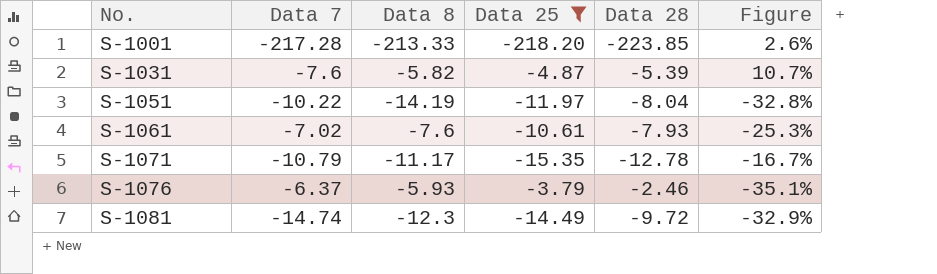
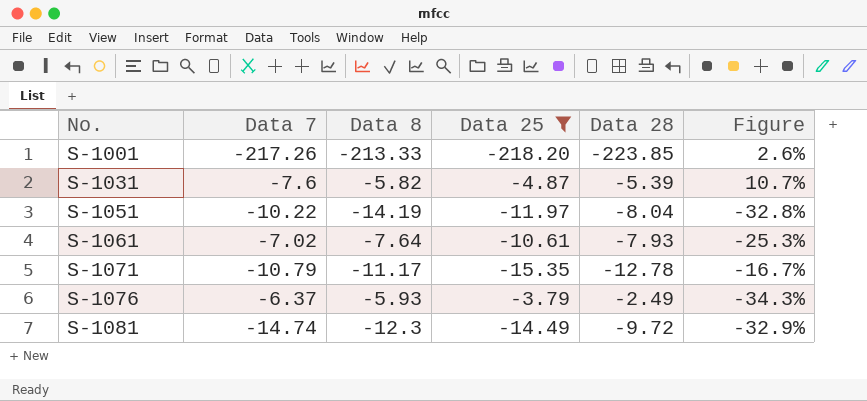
S-1001 | Data 7: -217.28 -> -217.26
S-1061 | Data 8: -7.6 -> -7.64
S-1076 | Data 28: -2.46 -> -2.49
S-1076 | Figure: -35.1% -> -34.3%

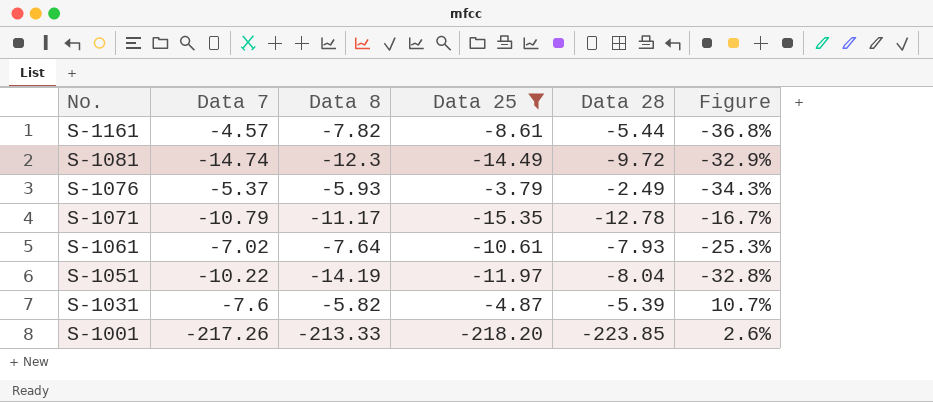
row order: No. ascending -> No. descending
row S-1161: none -> -4.57 | -7.82 | -8.61 | -5.44 | -36.8%
S-1076 | Data 7: -6.37 -> -5.37

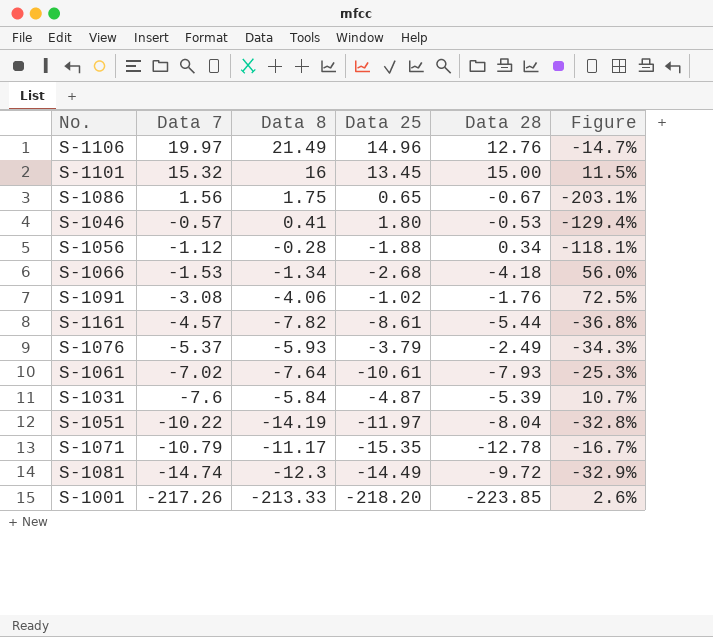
filter: Data 25 <= -3.79 -> none
row order: No. descending -> Data 7 descending
S-1031 | Data 8: -5.82 -> -5.84

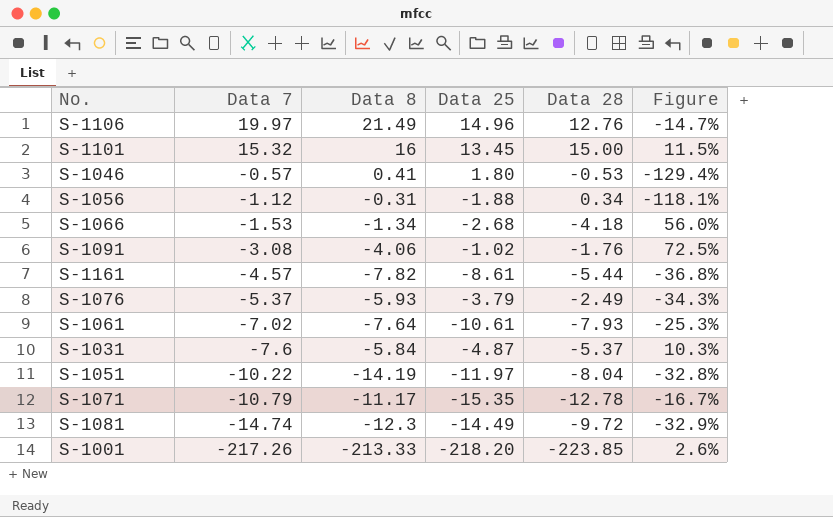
row S-1086: 1.56 | 1.75 | 0.65 | -0.67 | -203.1% -> none
S-1056 | Data 8: -0.28 -> -0.31
S-1031 | Data 28: -5.39 -> -5.37
S-1031 | Figure: 10.7% -> 10.3%

